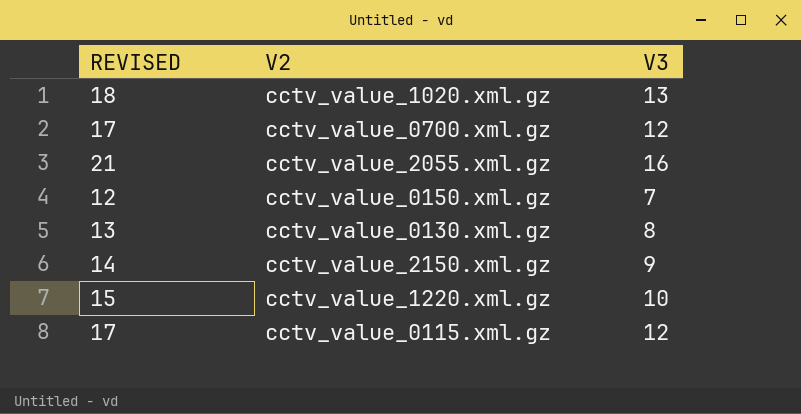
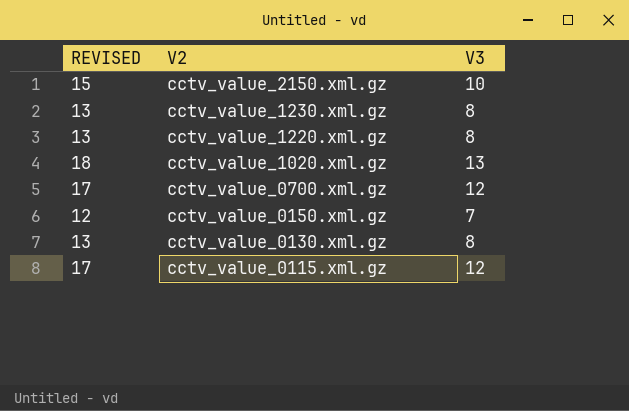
row order: none -> V2 descending
row cctv_value_2055.xml.gz: 21 | 16 -> none
cctv_value_2150.xml.gz | REVISED: 14 -> 15
cctv_value_2150.xml.gz | V3: 9 -> 10
row cctv_value_1230.xml.gz: none -> 13 | 8
cctv_value_1220.xml.gz | REVISED: 15 -> 13
cctv_value_1220.xml.gz | V3: 10 -> 8

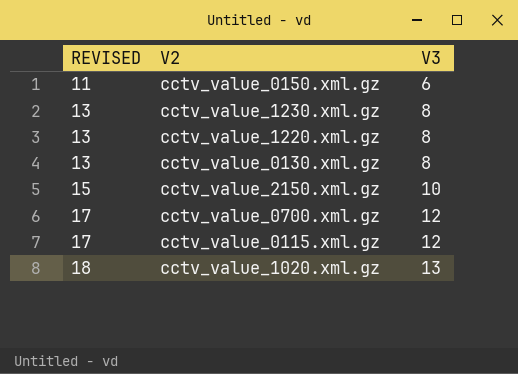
row order: V2 descending -> REVISED ascending
cctv_value_0150.xml.gz | REVISED: 12 -> 11
cctv_value_0150.xml.gz | V3: 7 -> 6

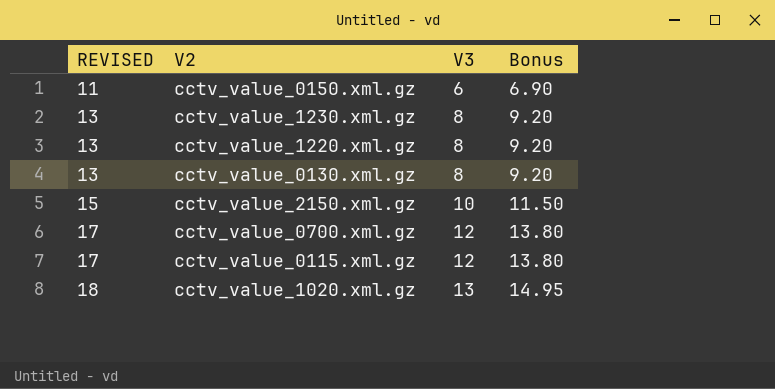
column Bonus | formula: none -> [V3] * 1.15

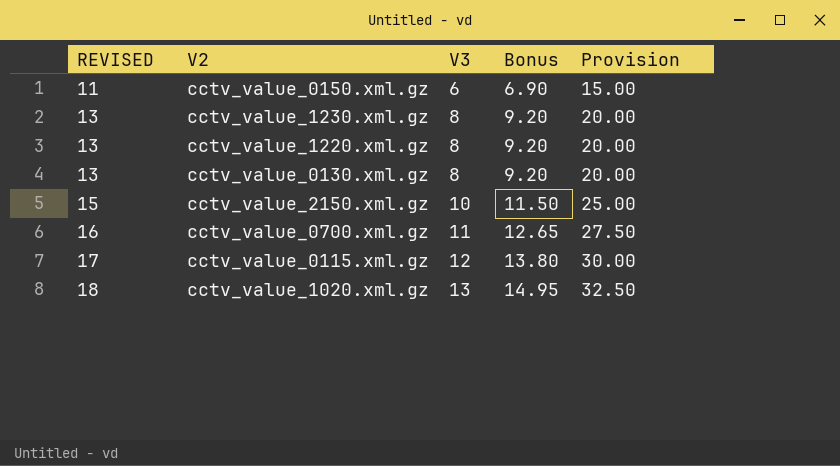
column Provision | formula: none -> [V3] * 2.5
cctv_value_0700.xml.gz | REVISED: 17 -> 16
cctv_value_0700.xml.gz | V3: 12 -> 11
cctv_value_0700.xml.gz | Bonus: 13.80 -> 12.65

